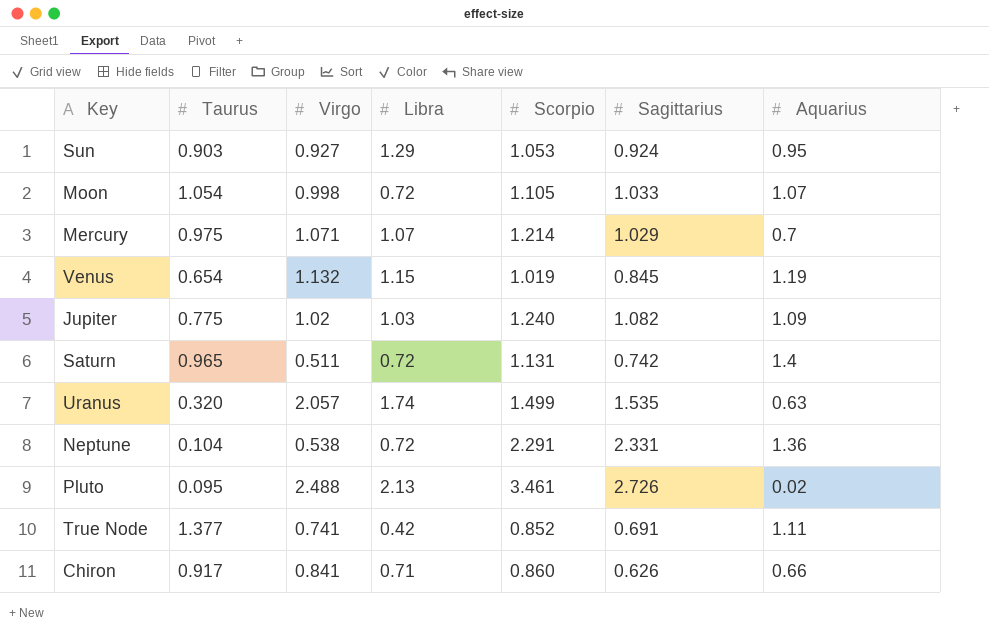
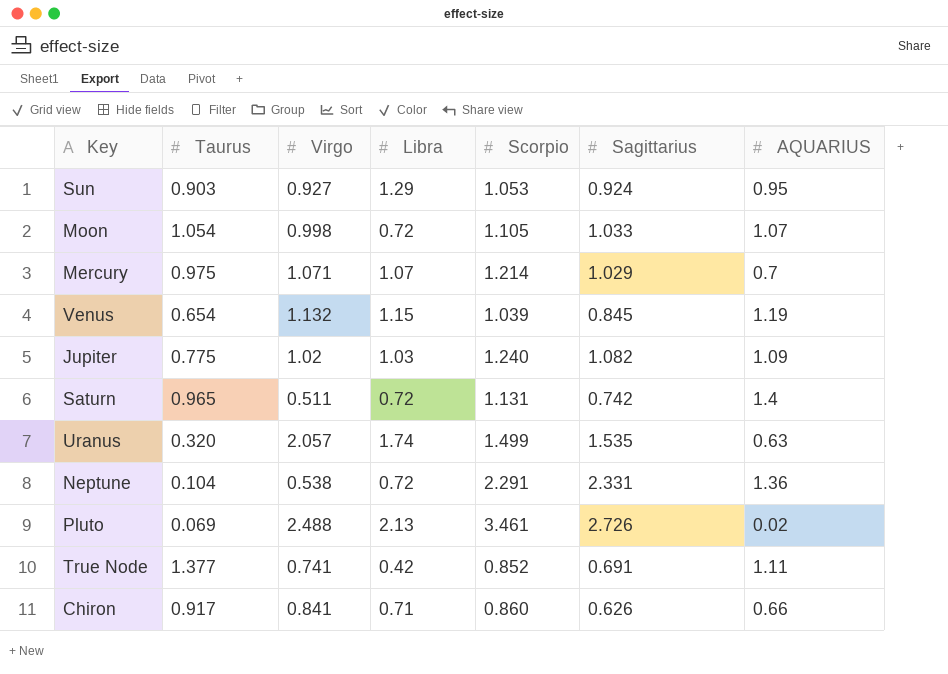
column name: Aquarius -> AQUARIUS
Venus | Scorpio: 1.019 -> 1.039
Pluto | Taurus: 0.095 -> 0.069

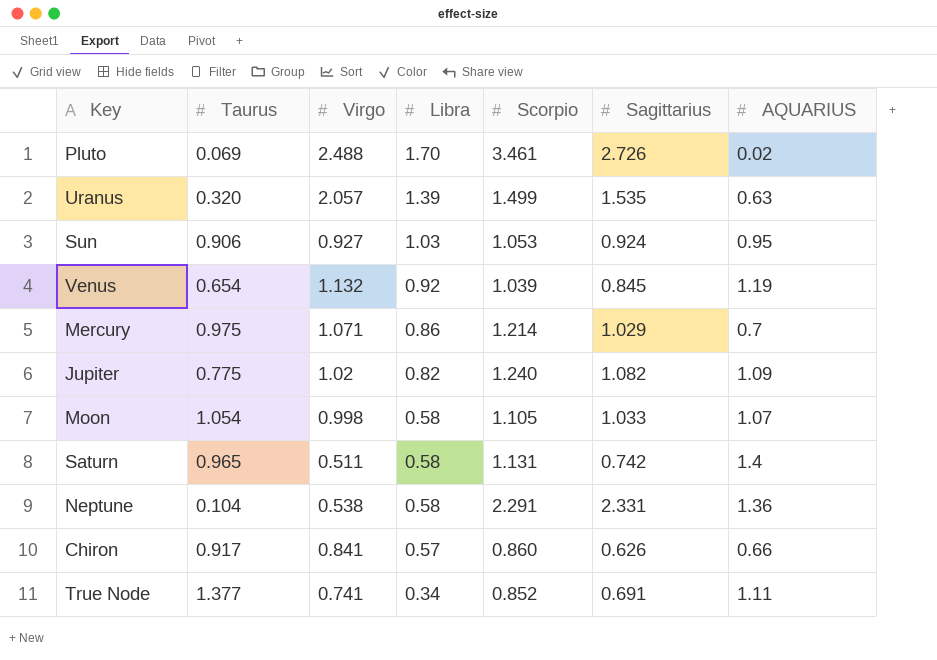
row order: none -> Libra descending
Pluto | Libra: 2.13 -> 1.70
Uranus | Libra: 1.74 -> 1.39
Sun | Taurus: 0.903 -> 0.906
Sun | Libra: 1.29 -> 1.03
Venus | Libra: 1.15 -> 0.92
Mercury | Libra: 1.07 -> 0.86
Jupiter | Libra: 1.03 -> 0.82
Moon | Libra: 0.72 -> 0.58
Saturn | Libra: 0.72 -> 0.58
Neptune | Libra: 0.72 -> 0.58
Chiron | Libra: 0.71 -> 0.57
True Node | Libra: 0.42 -> 0.34

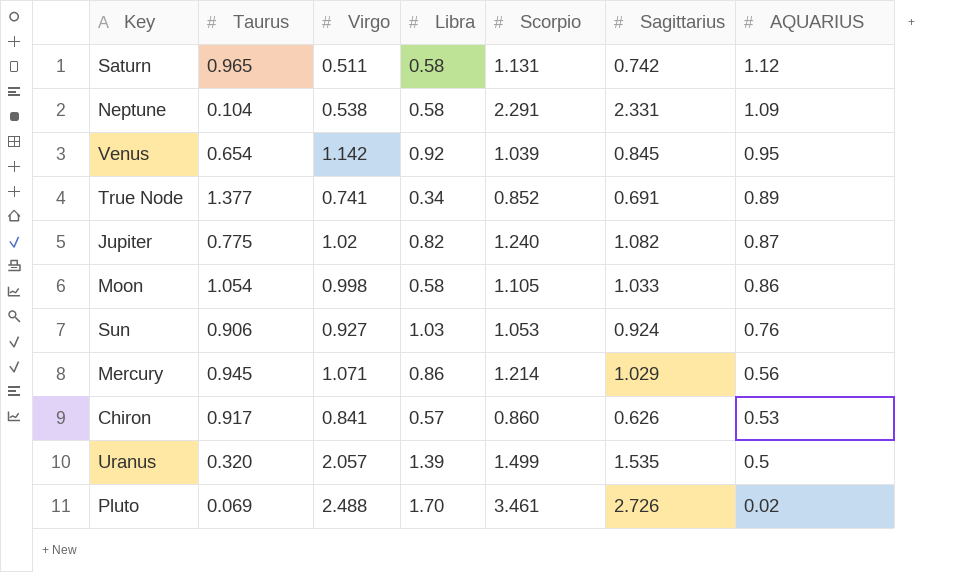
row order: Libra descending -> AQUARIUS descending
Saturn | AQUARIUS: 1.4 -> 1.12
Neptune | AQUARIUS: 1.36 -> 1.09
Venus | Virgo: 1.132 -> 1.142
Venus | AQUARIUS: 1.19 -> 0.95
True Node | AQUARIUS: 1.11 -> 0.89
Jupiter | AQUARIUS: 1.09 -> 0.87
Moon | AQUARIUS: 1.07 -> 0.86
Sun | AQUARIUS: 0.95 -> 0.76
Mercury | Taurus: 0.975 -> 0.945
Mercury | AQUARIUS: 0.7 -> 0.56
Chiron | AQUARIUS: 0.66 -> 0.53
Uranus | AQUARIUS: 0.63 -> 0.5

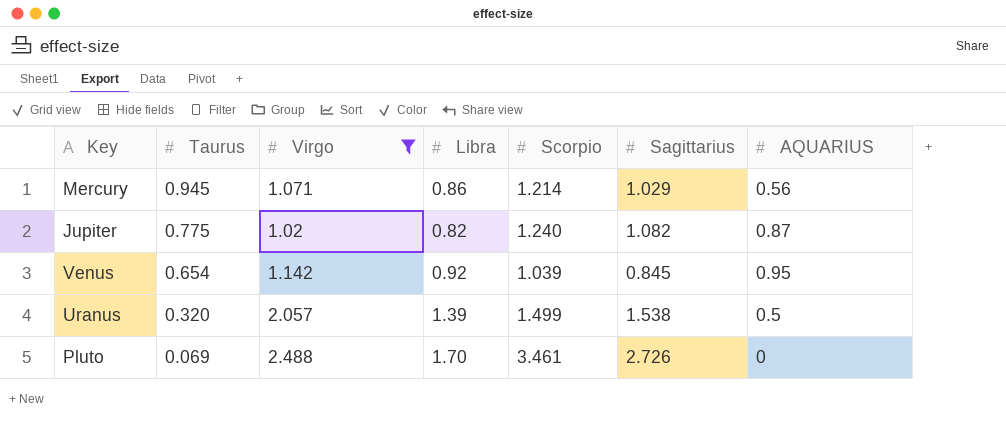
filter: none -> Virgo >= 1.02
row order: AQUARIUS descending -> Taurus descending
Uranus | Sagittarius: 1.535 -> 1.538
Pluto | AQUARIUS: 0.02 -> 0

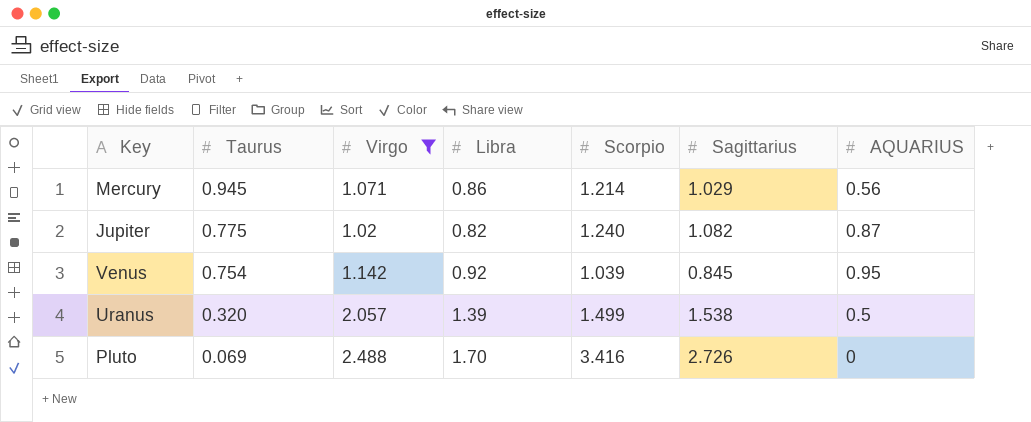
Venus | Taurus: 0.654 -> 0.754
Pluto | Scorpio: 3.461 -> 3.416

